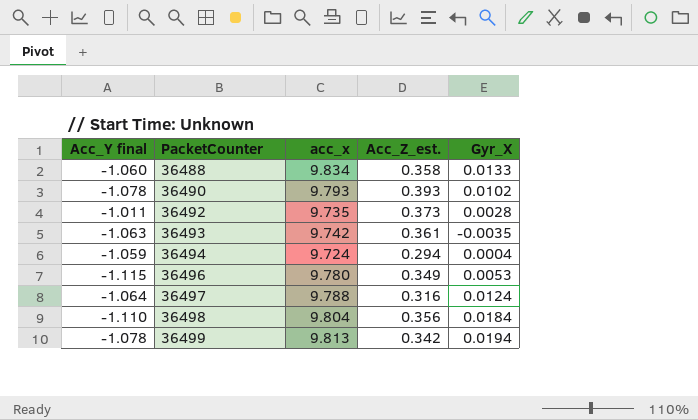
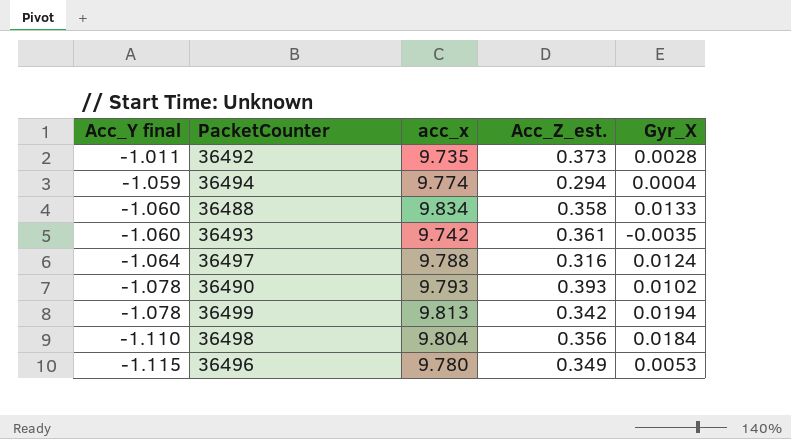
row order: PacketCounter ascending -> Acc_Y final descending
36494 | acc_x: 9.724 -> 9.774
36493 | Acc_Y final: -1.063 -> -1.060

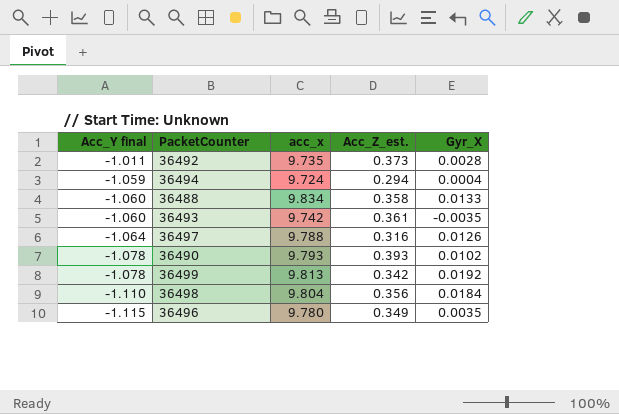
36494 | acc_x: 9.774 -> 9.724
36497 | Gyr_X: 0.0124 -> 0.0126
36499 | Gyr_X: 0.0194 -> 0.0192
36496 | Gyr_X: 0.0053 -> 0.0035

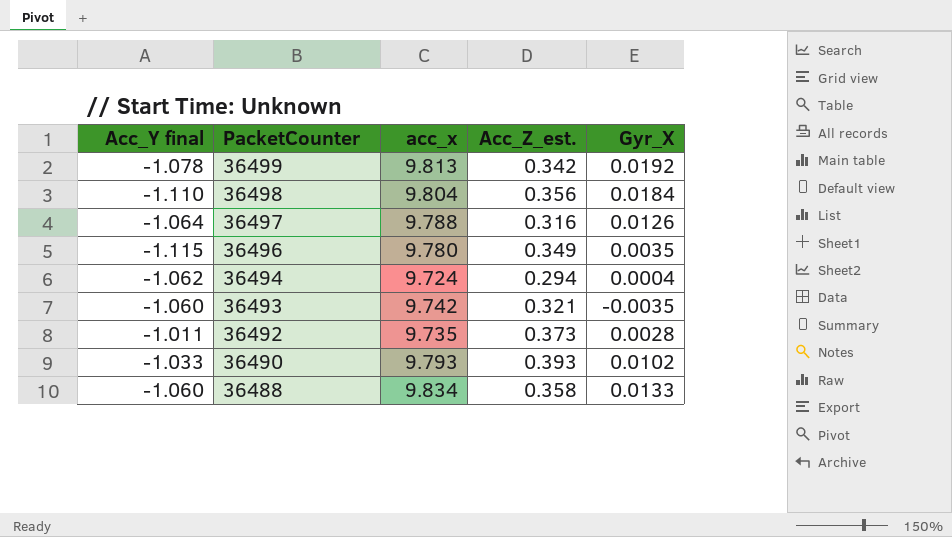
row order: Acc_Y final descending -> PacketCounter descending
36494 | Acc_Y final: -1.059 -> -1.062
36493 | Acc_Z_est.: 0.361 -> 0.321
36490 | Acc_Y final: -1.078 -> -1.033

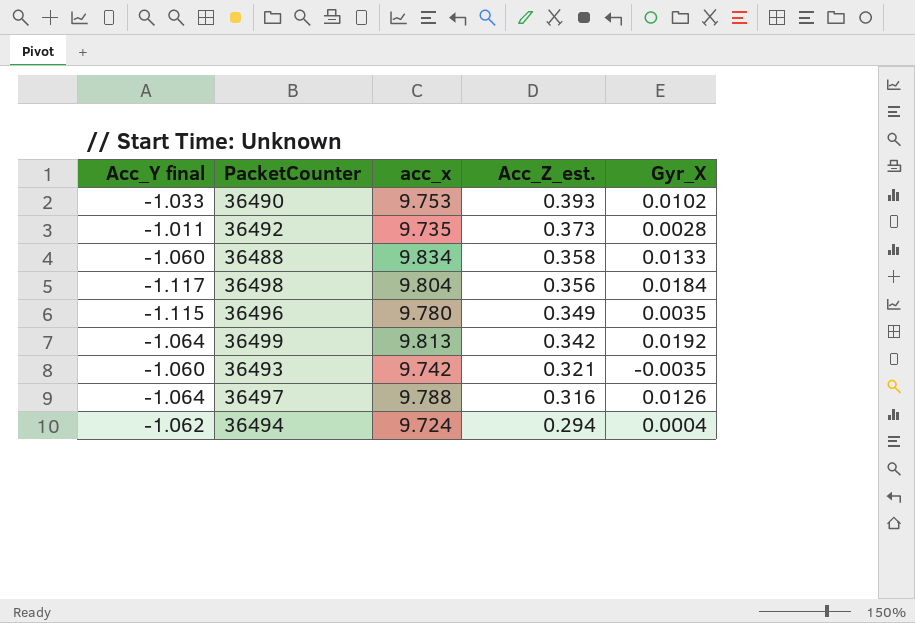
row order: PacketCounter descending -> Acc_Z_est. descending
36490 | acc_x: 9.793 -> 9.753
36498 | Acc_Y final: -1.110 -> -1.117
36499 | Acc_Y final: -1.078 -> -1.064

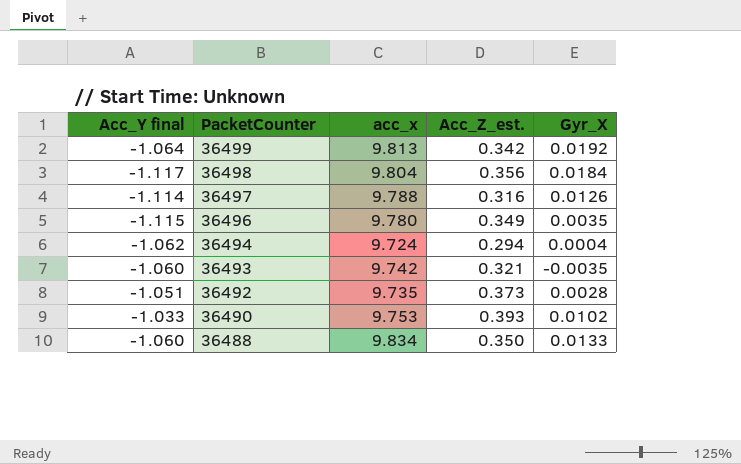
row order: Acc_Z_est. descending -> PacketCounter descending
36497 | Acc_Y final: -1.064 -> -1.114
36492 | Acc_Y final: -1.011 -> -1.051
36488 | Acc_Z_est.: 0.358 -> 0.350

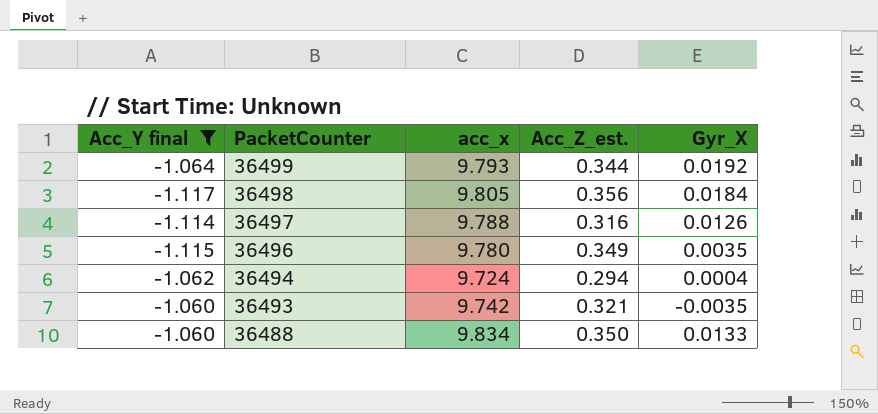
filter: none -> Acc_Y final <= -1.060
36499 | acc_x: 9.813 -> 9.793
36499 | Acc_Z_est.: 0.342 -> 0.344
36498 | acc_x: 9.804 -> 9.805

